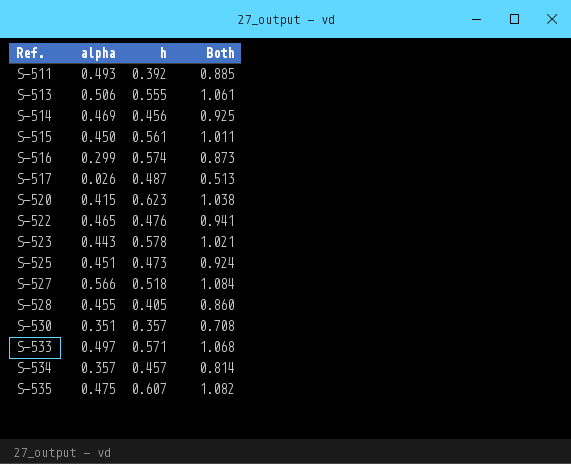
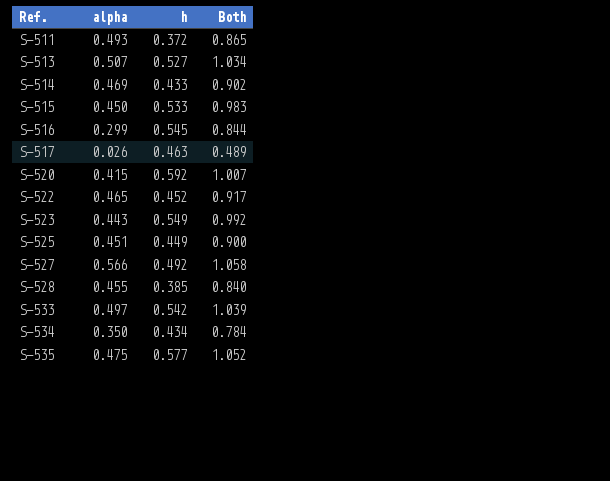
row S-530: 0.351 | 0.357 | 0.708 -> none
S-511 | h: 0.392 -> 0.372
S-511 | Both: 0.885 -> 0.865
S-513 | alpha: 0.506 -> 0.507
S-513 | h: 0.555 -> 0.527
S-513 | Both: 1.061 -> 1.034
S-514 | h: 0.456 -> 0.433
S-514 | Both: 0.925 -> 0.902
S-515 | h: 0.561 -> 0.533
S-515 | Both: 1.011 -> 0.983
S-516 | h: 0.574 -> 0.545
S-516 | Both: 0.873 -> 0.844
S-517 | h: 0.487 -> 0.463
S-517 | Both: 0.513 -> 0.489
S-520 | h: 0.623 -> 0.592
S-520 | Both: 1.038 -> 1.007
S-522 | h: 0.476 -> 0.452
S-522 | Both: 0.941 -> 0.917
S-523 | h: 0.578 -> 0.549
S-523 | Both: 1.021 -> 0.992
S-525 | h: 0.473 -> 0.449
S-525 | Both: 0.924 -> 0.900
S-527 | h: 0.518 -> 0.492
S-527 | Both: 1.084 -> 1.058
S-528 | h: 0.405 -> 0.385
S-528 | Both: 0.860 -> 0.840
S-533 | h: 0.571 -> 0.542
S-533 | Both: 1.068 -> 1.039
S-534 | alpha: 0.357 -> 0.350
S-534 | h: 0.457 -> 0.434
S-534 | Both: 0.814 -> 0.784
S-535 | h: 0.607 -> 0.577
S-535 | Both: 1.082 -> 1.052

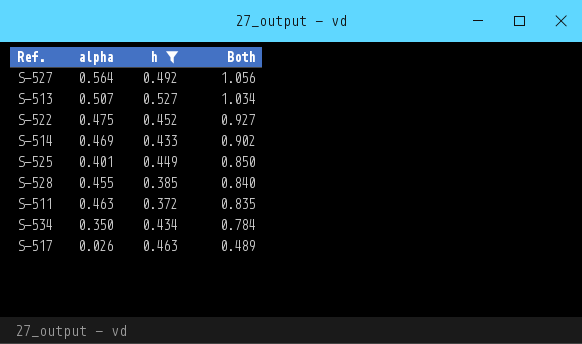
filter: none -> h <= 0.527
row order: Ref. ascending -> Both descending
S-527 | alpha: 0.566 -> 0.564
S-527 | Both: 1.058 -> 1.056
S-522 | alpha: 0.465 -> 0.475
S-522 | Both: 0.917 -> 0.927
S-525 | alpha: 0.451 -> 0.401
S-525 | Both: 0.900 -> 0.850
S-511 | alpha: 0.493 -> 0.463
S-511 | Both: 0.865 -> 0.835

